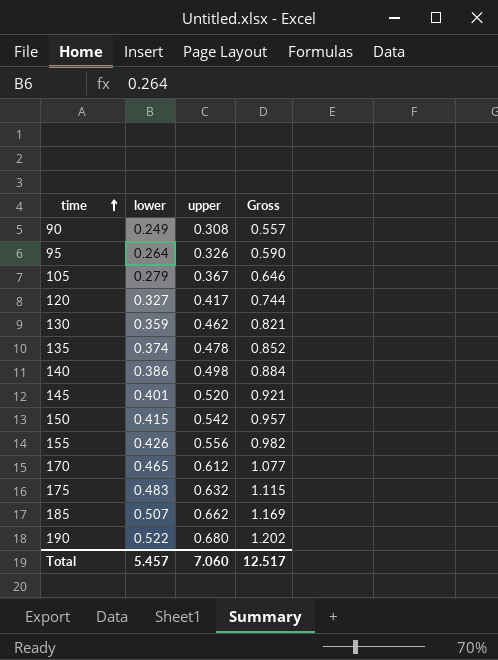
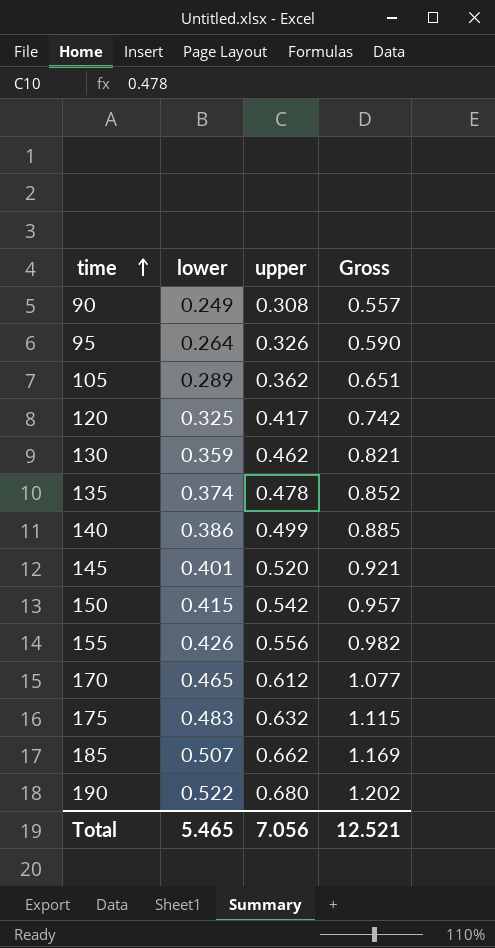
105 | lower: 0.279 -> 0.289
105 | upper: 0.367 -> 0.362
105 | Gross: 0.646 -> 0.651
120 | lower: 0.327 -> 0.325
120 | Gross: 0.744 -> 0.742
140 | upper: 0.498 -> 0.499
140 | Gross: 0.884 -> 0.885
Total | lower: 5.457 -> 5.465
Total | upper: 7.060 -> 7.056
Total | Gross: 12.517 -> 12.521

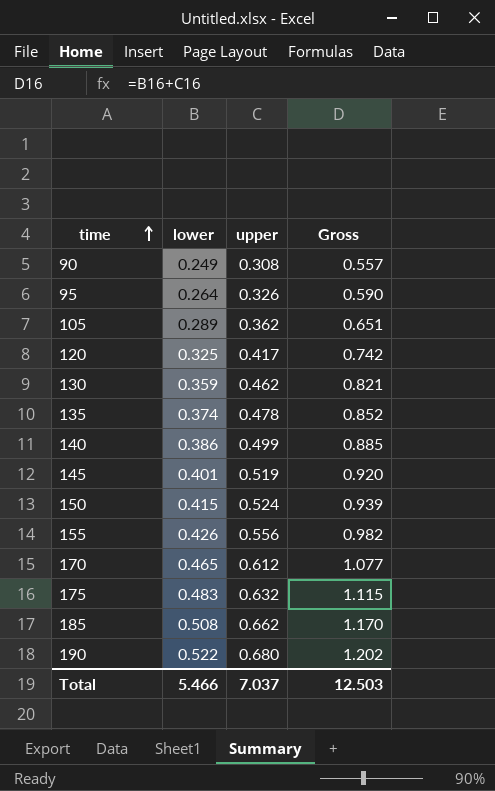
145 | upper: 0.520 -> 0.519
145 | Gross: 0.921 -> 0.920
150 | upper: 0.542 -> 0.524
150 | Gross: 0.957 -> 0.939
185 | lower: 0.507 -> 0.508
185 | Gross: 1.169 -> 1.170
Total | lower: 5.465 -> 5.466
Total | upper: 7.056 -> 7.037
Total | Gross: 12.521 -> 12.503

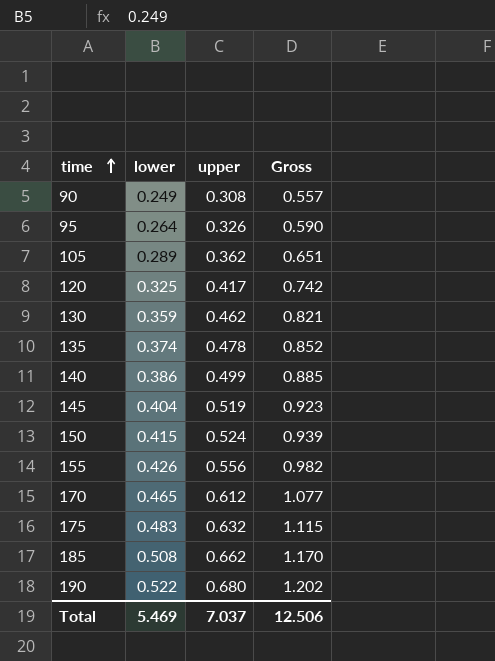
145 | lower: 0.401 -> 0.404
145 | Gross: 0.920 -> 0.923
Total | lower: 5.466 -> 5.469
Total | Gross: 12.503 -> 12.506

